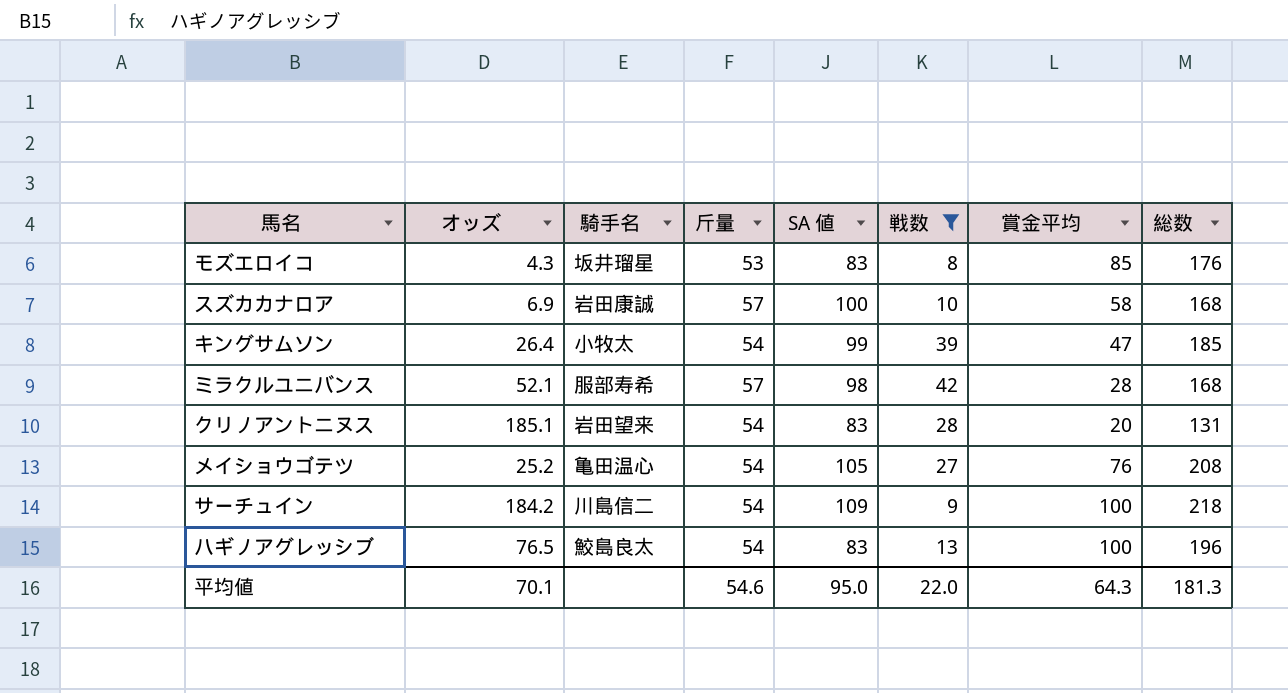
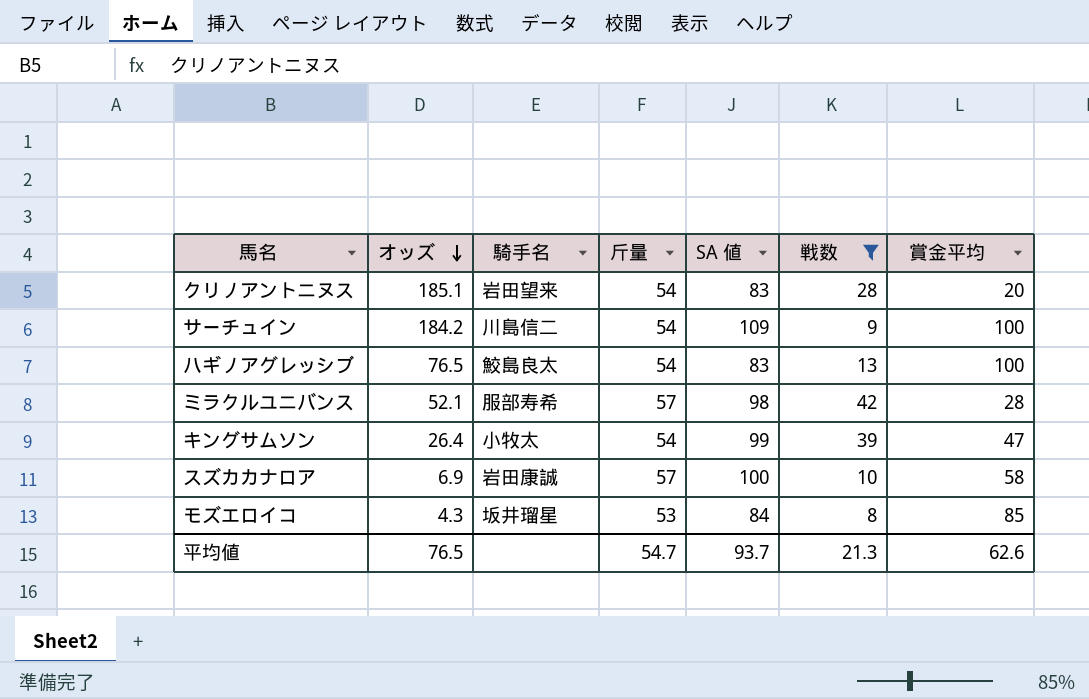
row order: none -> オッズ descending
column 総数 | formula: [SA 値] + [戦数] + [賞金平均] -> none
row メイショウゴテツ: 25.2 | 亀田温心 | 54 | 105 | 27 | 76 | 208 -> none
モズエロイコ | SA 値: 83 -> 84
平均値 | オッズ: 70.1 -> 76.5
平均値 | 斤量: 54.6 -> 54.7
平均値 | SA 値: 95.0 -> 93.7
平均値 | 戦数: 22.0 -> 21.3
平均値 | 賞金平均: 64.3 -> 62.6

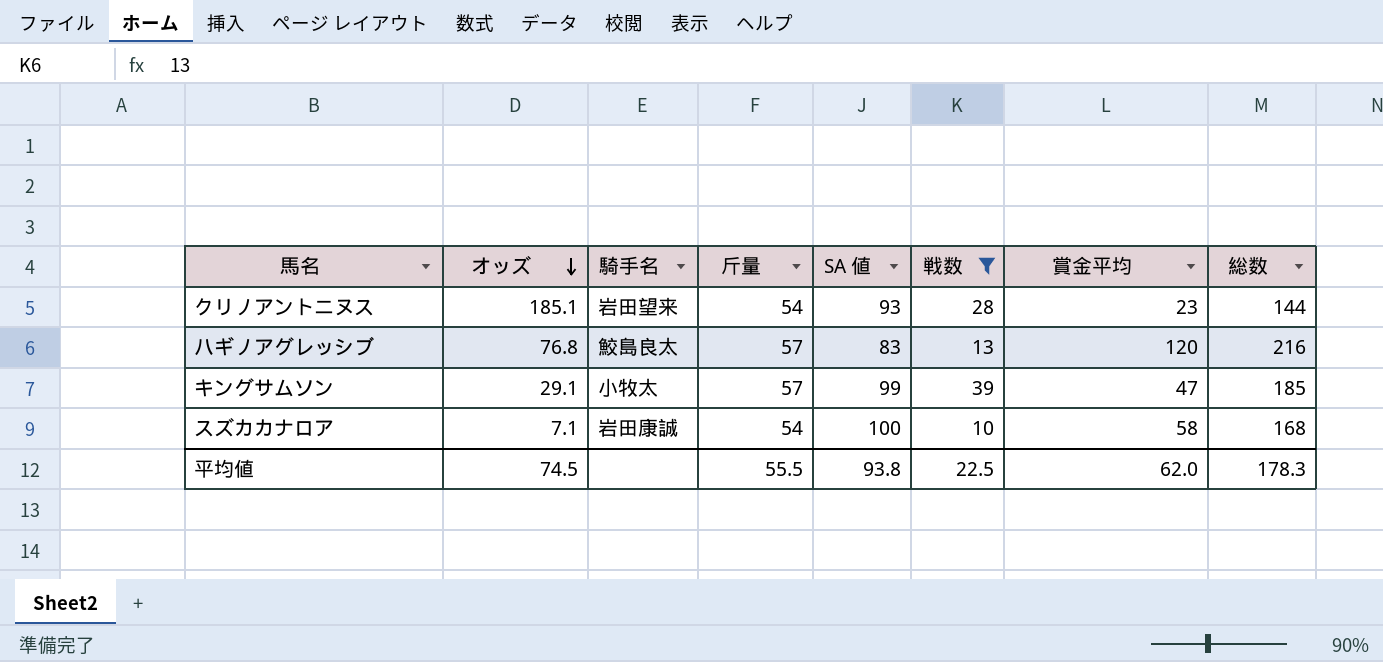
column 総数 | formula: none -> [SA 値] + [戦数] + [賞金平均]
row サーチュイン: 184.2 | 川島信二 | 54 | 109 | 9 | 100 -> none
row ミラクルユニバンス: 52.1 | 服部寿希 | 57 | 98 | 42 | 28 -> none
row モズエロイコ: 4.3 | 坂井瑠星 | 53 | 84 | 8 | 85 -> none
クリノアントニヌス | SA 値: 83 -> 93
クリノアントニヌス | 賞金平均: 20 -> 23
ハギノアグレッシブ | オッズ: 76.5 -> 76.8
ハギノアグレッシブ | 斤量: 54 -> 57
ハギノアグレッシブ | 賞金平均: 100 -> 120
キングサムソン | オッズ: 26.4 -> 29.1
キングサムソン | 斤量: 54 -> 57
スズカカナロア | オッズ: 6.9 -> 7.1
スズカカナロア | 斤量: 57 -> 54
平均値 | オッズ: 76.5 -> 74.5
平均値 | 斤量: 54.7 -> 55.5
平均値 | SA 値: 93.7 -> 93.8
平均値 | 戦数: 21.3 -> 22.5
平均値 | 賞金平均: 62.6 -> 62.0

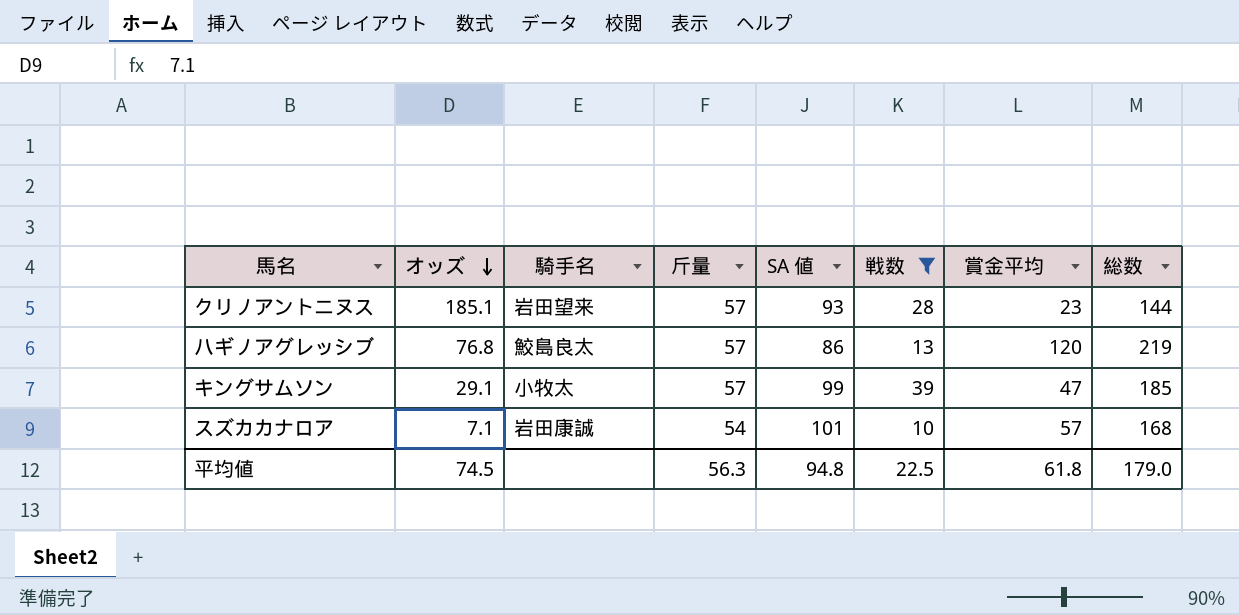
クリノアントニヌス | 斤量: 54 -> 57
ハギノアグレッシブ | SA 値: 83 -> 86
ハギノアグレッシブ | 総数: 216 -> 219
スズカカナロア | SA 値: 100 -> 101
スズカカナロア | 賞金平均: 58 -> 57
平均値 | 斤量: 55.5 -> 56.3
平均値 | SA 値: 93.8 -> 94.8
平均値 | 賞金平均: 62.0 -> 61.8
平均値 | 総数: 178.3 -> 179.0

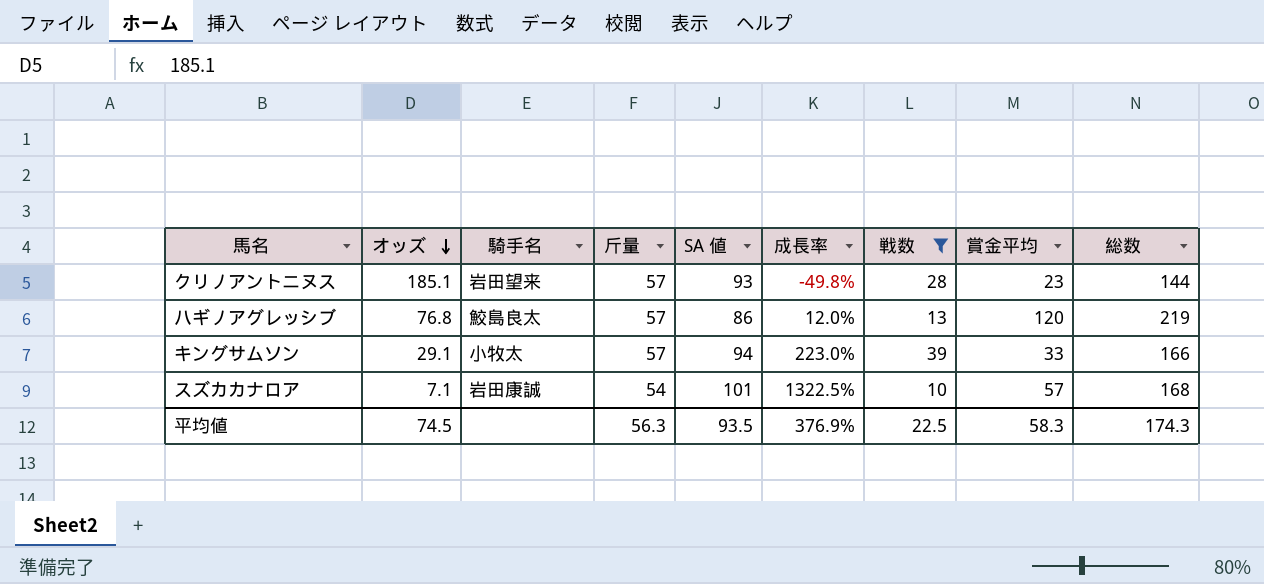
column 成長率 | formula: none -> ([SA 値] - [オッズ]) / [オッズ]
キングサムソン | SA 値: 99 -> 94
キングサムソン | 賞金平均: 47 -> 33
キングサムソン | 総数: 185 -> 166
平均値 | SA 値: 94.8 -> 93.5
平均値 | 賞金平均: 61.8 -> 58.3
平均値 | 総数: 179.0 -> 174.3

